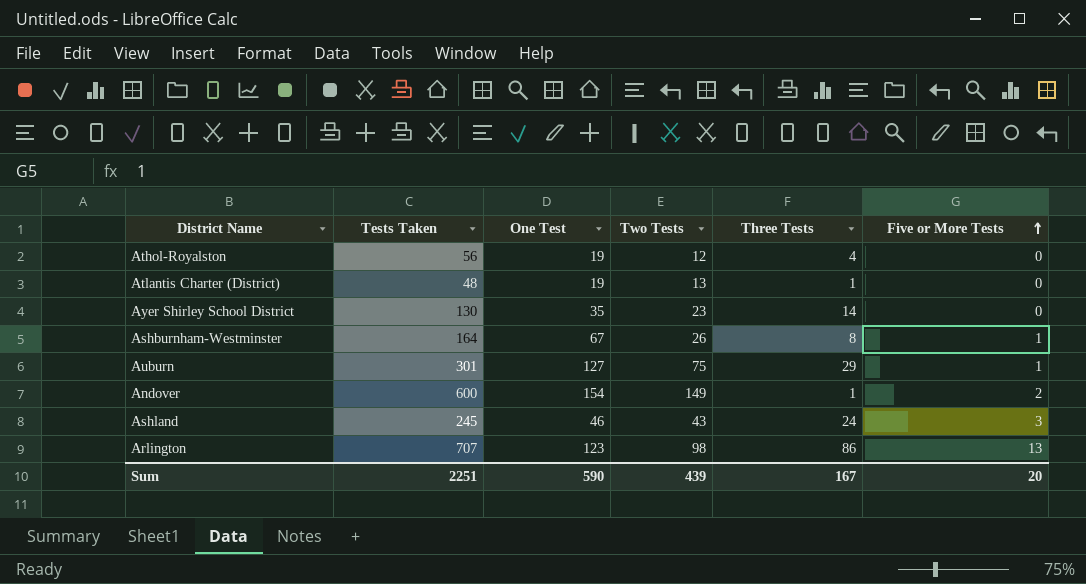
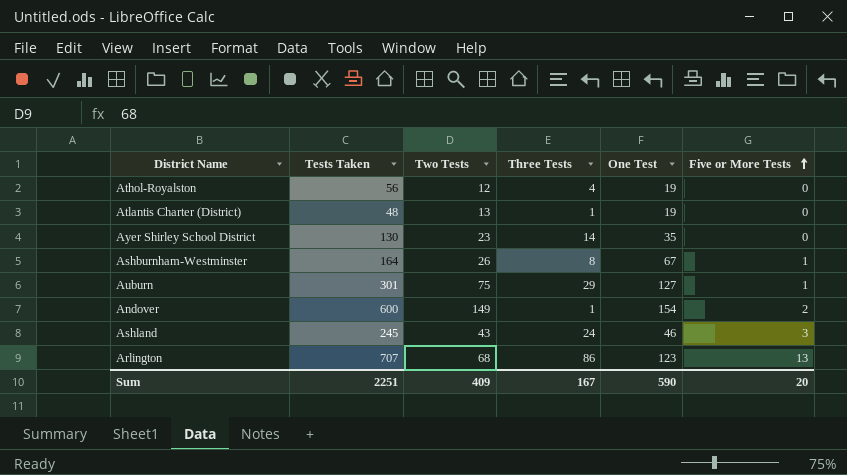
column One Test | position: 3 -> 5
Arlington | Two Tests: 98 -> 68
Sum | Two Tests: 439 -> 409

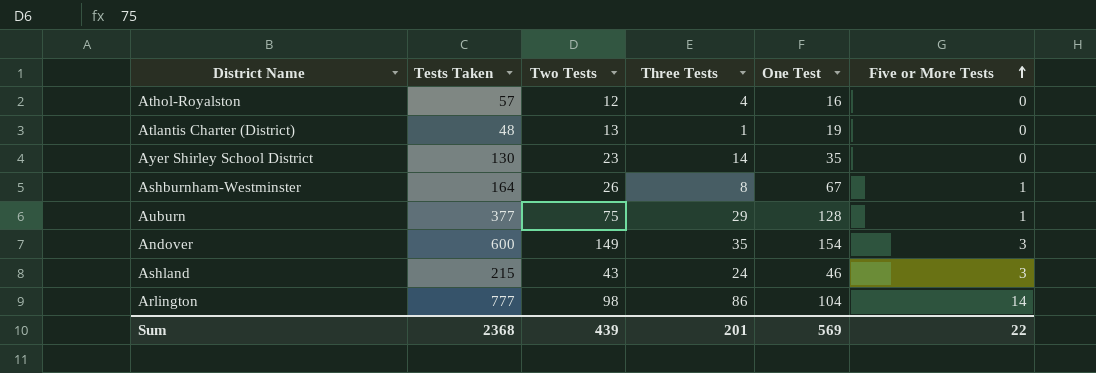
Athol-Royalston | Tests Taken: 56 -> 57
Athol-Royalston | One Test: 19 -> 16
Auburn | Tests Taken: 301 -> 377
Auburn | One Test: 127 -> 128
Andover | Three Tests: 1 -> 35
Andover | Five or More Tests: 2 -> 3
Ashland | Tests Taken: 245 -> 215
Arlington | Tests Taken: 707 -> 777
Arlington | Two Tests: 68 -> 98
Arlington | One Test: 123 -> 104
Arlington | Five or More Tests: 13 -> 14
Sum | Tests Taken: 2251 -> 2368
Sum | Two Tests: 409 -> 439
Sum | Three Tests: 167 -> 201
Sum | One Test: 590 -> 569
Sum | Five or More Tests: 20 -> 22

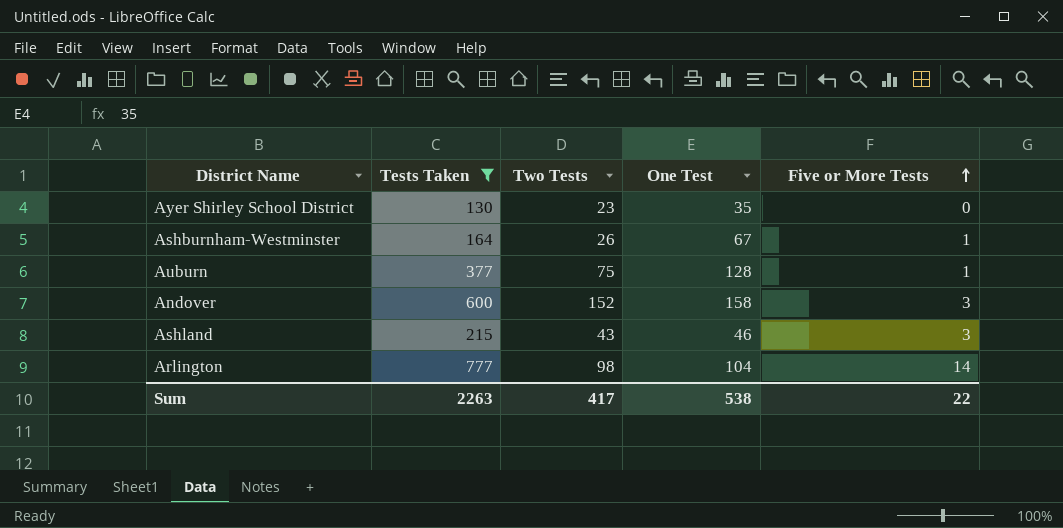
filter: none -> Tests Taken >= 130
column Three Tests | position: 4 -> none
Andover | Two Tests: 149 -> 152
Andover | One Test: 154 -> 158
Sum | Tests Taken: 2368 -> 2263
Sum | Two Tests: 439 -> 417
Sum | One Test: 569 -> 538

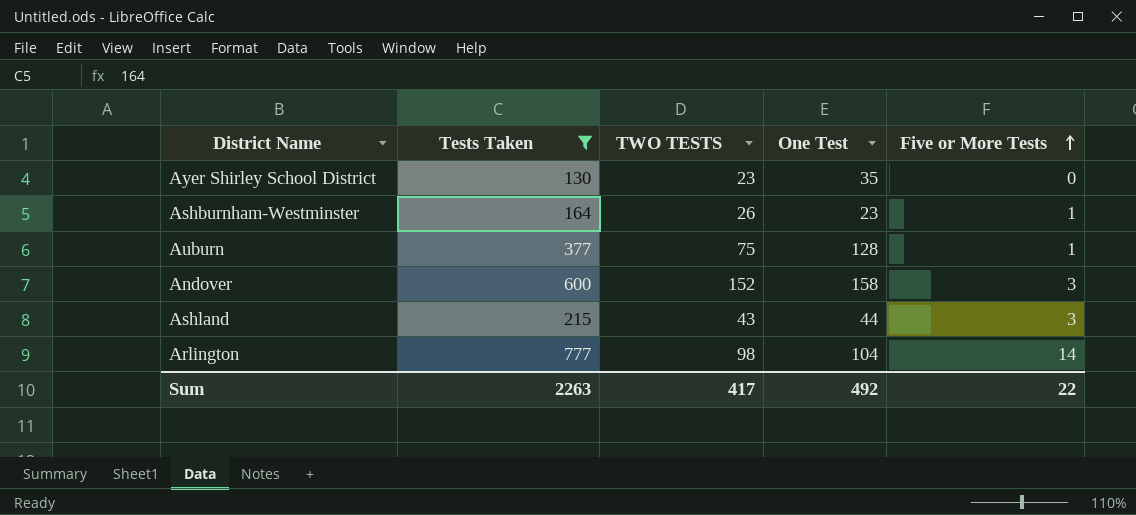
column name: Two Tests -> TWO TESTS
Ashburnham-Westminster | One Test: 67 -> 23
Ashland | One Test: 46 -> 44
Sum | One Test: 538 -> 492

